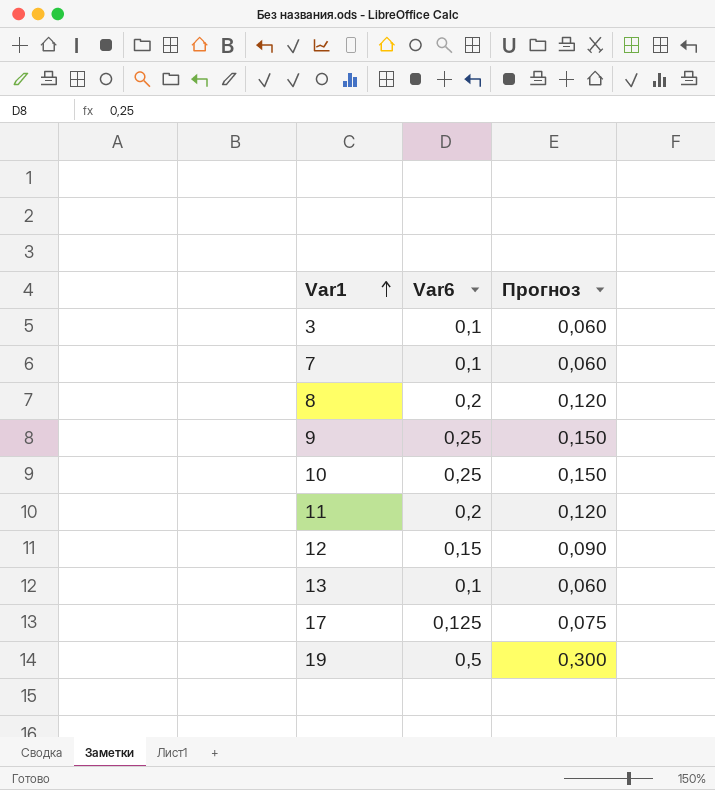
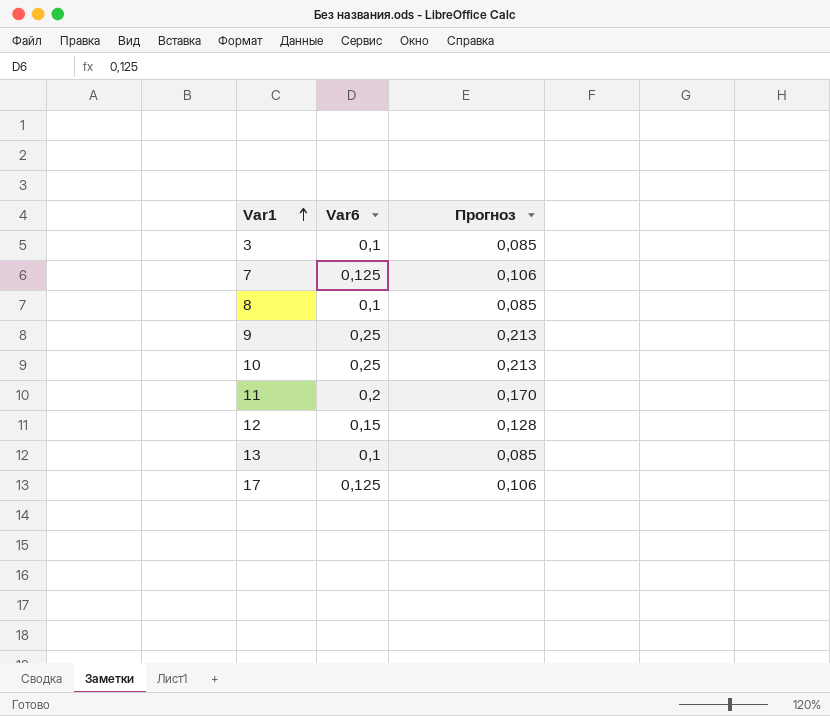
column Прогноз | formula: [Var6] * 0,6 -> [Var6] * 0,85
row 19: 0,5 | 0,300 -> none
7 | Var6: 0,1 -> 0,125
8 | Var6: 0,2 -> 0,1

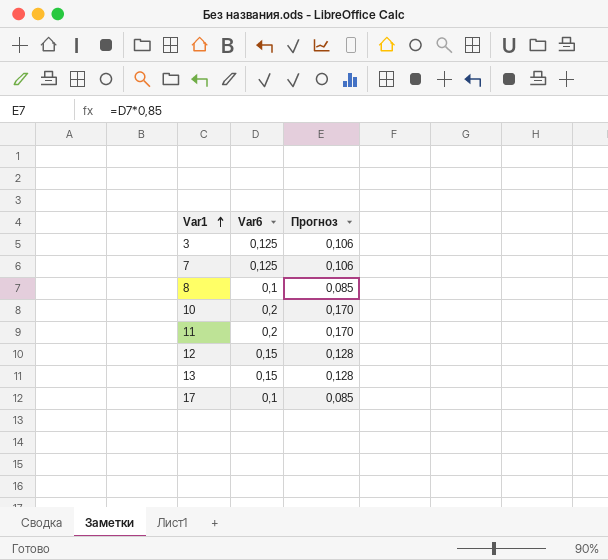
row 9: 0,25 | 0,213 -> none
3 | Var6: 0,1 -> 0,125
3 | Прогноз: 0,085 -> 0,106
10 | Var6: 0,25 -> 0,2
10 | Прогноз: 0,213 -> 0,170
13 | Var6: 0,1 -> 0,15
13 | Прогноз: 0,085 -> 0,128
17 | Var6: 0,125 -> 0,1
17 | Прогноз: 0,106 -> 0,085

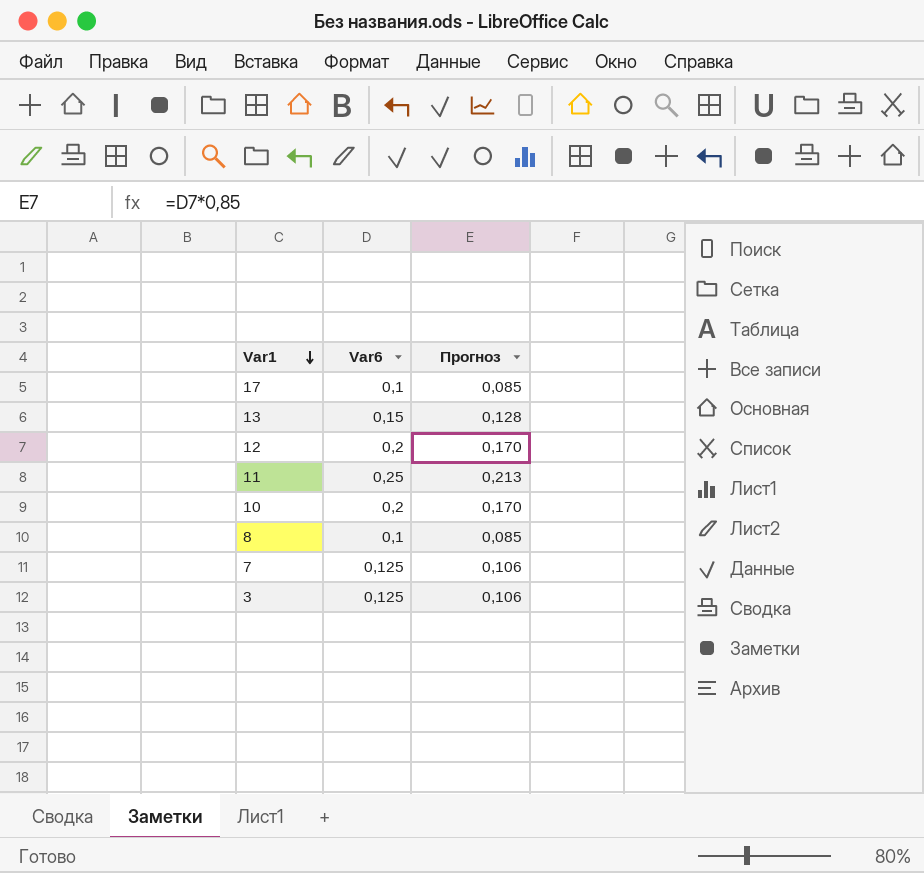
row order: Var1 ascending -> Var1 descending
12 | Var6: 0,15 -> 0,2
12 | Прогноз: 0,128 -> 0,170
11 | Var6: 0,2 -> 0,25
11 | Прогноз: 0,170 -> 0,213

